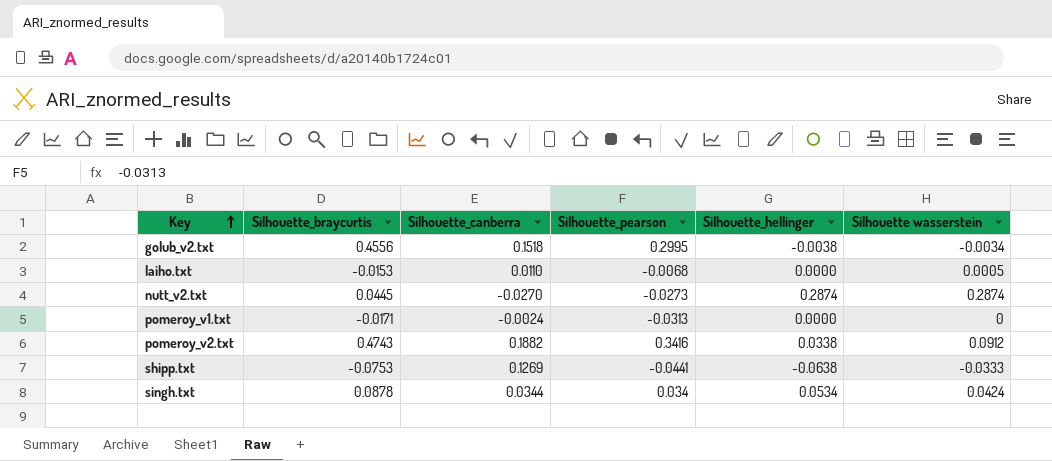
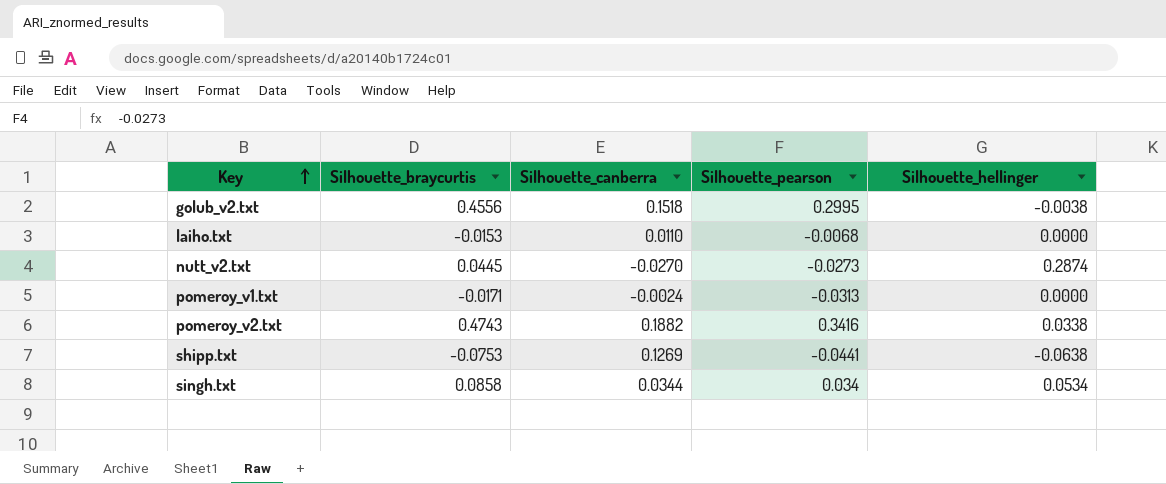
column Silhouette wasserstein | position: 6 -> none
singh.txt | Silhouette_braycurtis: 0.0878 -> 0.0858

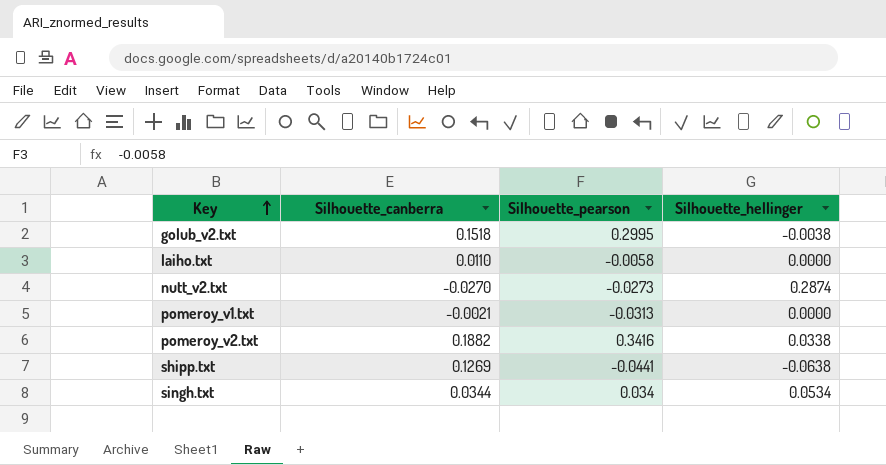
column Silhouette_braycurtis | position: 2 -> none
laiho.txt | Silhouette_pearson: -0.0068 -> -0.0058
pomeroy_v1.txt | Silhouette_canberra: -0.0024 -> -0.0021

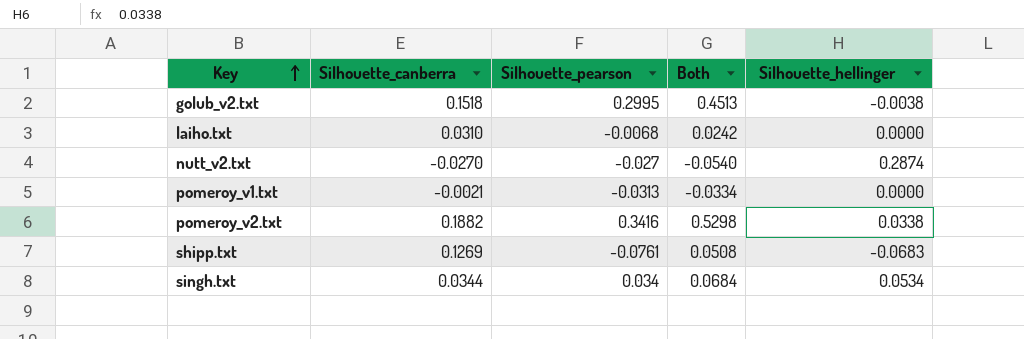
column Both | formula: none -> [Silhouette_canberra] + [Silhouette_pearson]
laiho.txt | Silhouette_canberra: 0.0110 -> 0.0310
laiho.txt | Silhouette_pearson: -0.0058 -> -0.0068
nutt_v2.txt | Silhouette_pearson: -0.0273 -> -0.027
shipp.txt | Silhouette_pearson: -0.0441 -> -0.0761
shipp.txt | Silhouette_hellinger: -0.0638 -> -0.0683

